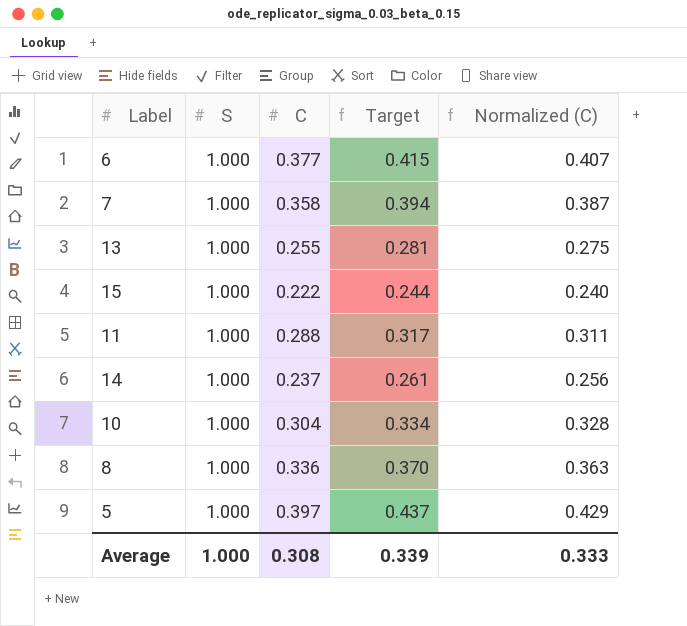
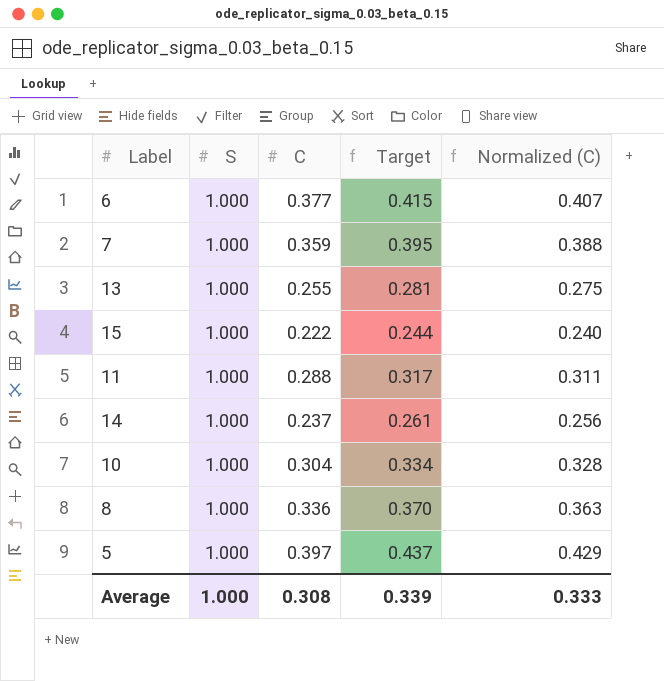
7 | C: 0.358 -> 0.359
7 | Target: 0.394 -> 0.395
7 | Normalized (C): 0.387 -> 0.388

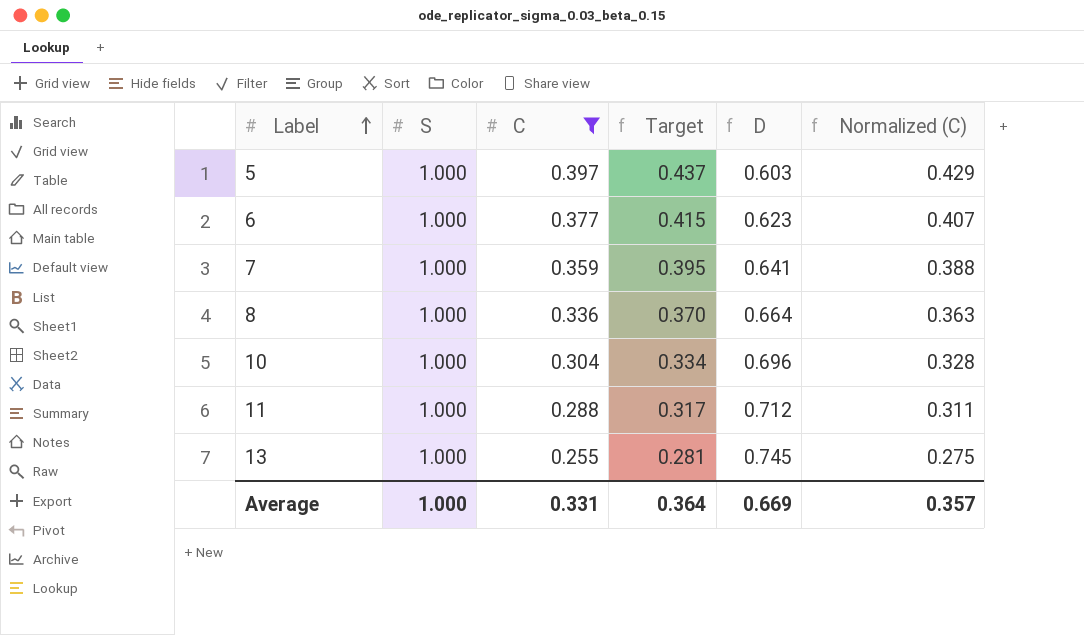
filter: none -> C >= 0.255
row order: none -> Label ascending
column D | formula: none -> [S] - [C]
Average | C: 0.308 -> 0.331
Average | Target: 0.339 -> 0.364
Average | Normalized (C): 0.333 -> 0.357

